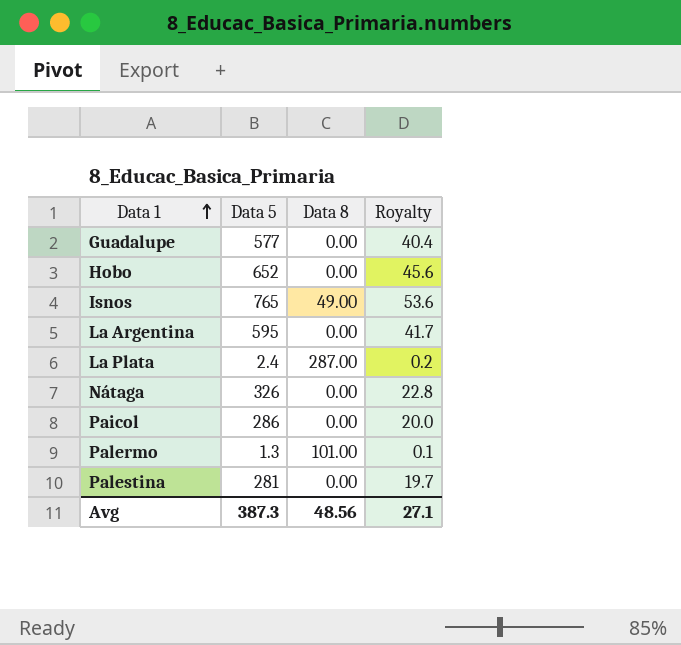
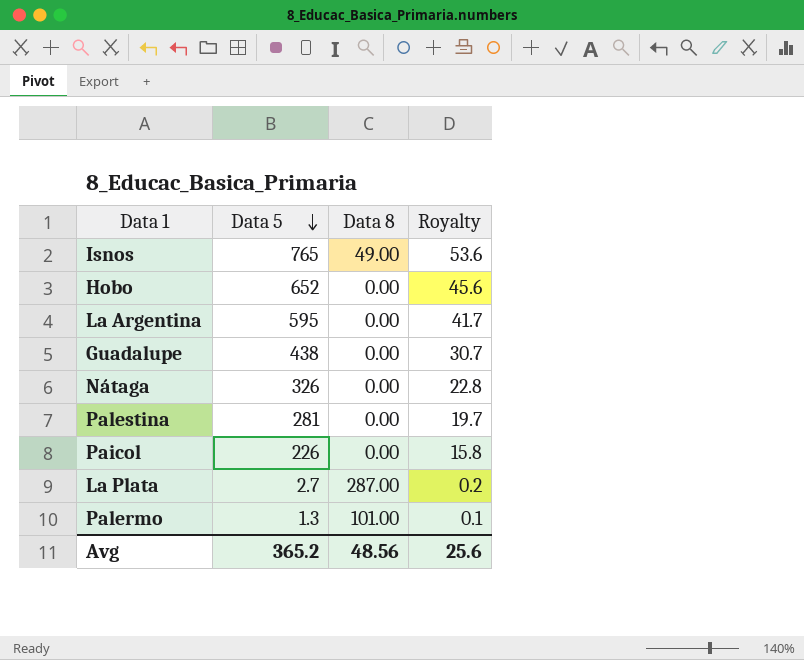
row order: Data 1 ascending -> Data 5 descending
Guadalupe | Data 5: 577 -> 438
Guadalupe | Royalty: 40.4 -> 30.7
Paicol | Data 5: 286 -> 226
Paicol | Royalty: 20.0 -> 15.8
La Plata | Data 5: 2.4 -> 2.7
Avg | Data 5: 387.3 -> 365.2
Avg | Royalty: 27.1 -> 25.6

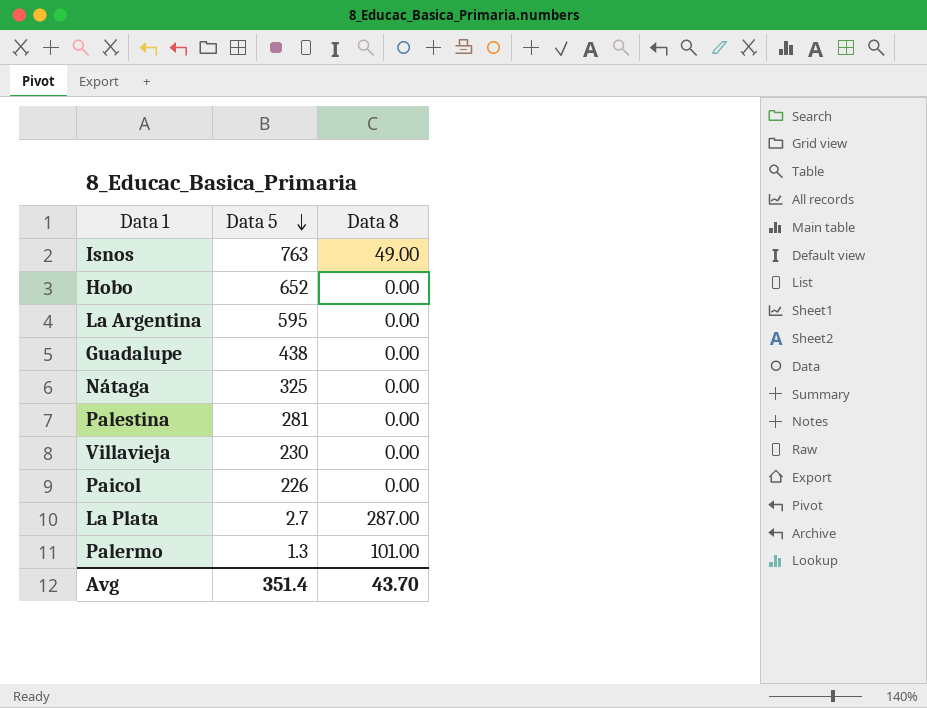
column Royalty | formula: [Data 5] * 0.07 -> none
Isnos | Data 5: 765 -> 763
Nátaga | Data 5: 326 -> 325
row Villavieja: none -> 230 | 0.00
Avg | Data 5: 365.2 -> 351.4
Avg | Data 8: 48.56 -> 43.70

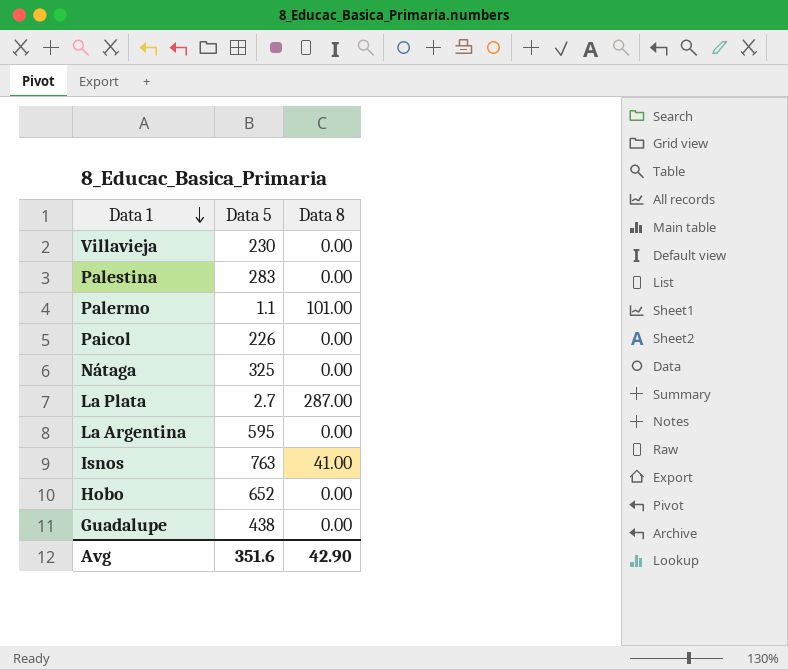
row order: Data 5 descending -> Data 1 descending
Palestina | Data 5: 281 -> 283
Palermo | Data 5: 1.3 -> 1.1
Isnos | Data 8: 49.00 -> 41.00
Avg | Data 5: 351.4 -> 351.6
Avg | Data 8: 43.70 -> 42.90

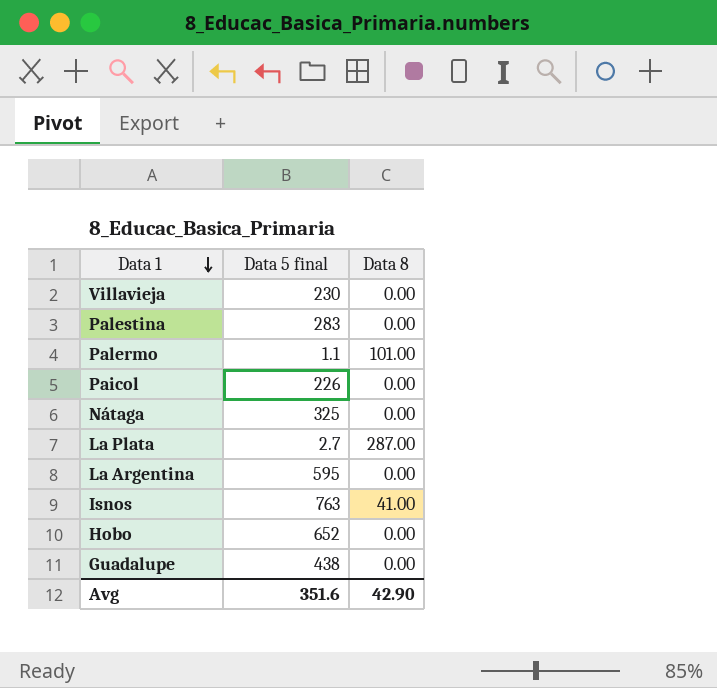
column name: Data 5 -> Data 5 final

